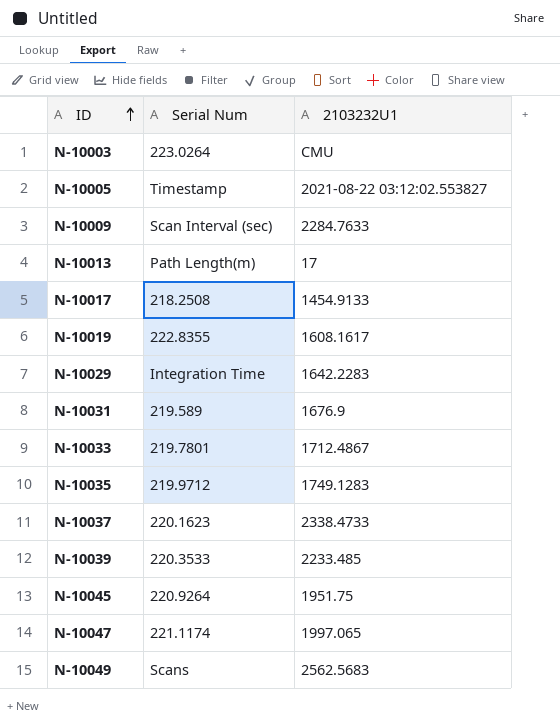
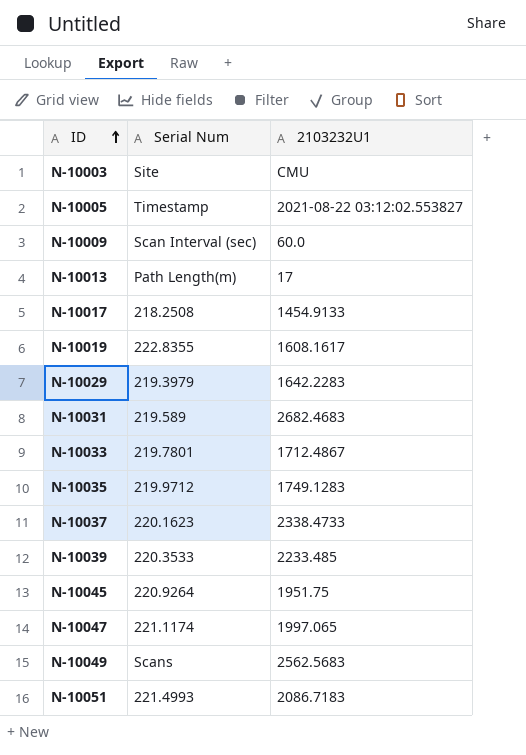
N-10003 | Serial Num: 223.0264 -> Site
N-10009 | 2103232U1: 2284.7633 -> 60.0
N-10029 | Serial Num: Integration Time -> 219.3979
N-10031 | 2103232U1: 1676.9 -> 2682.4683
row N-10051: none -> 221.4993 | 2086.7183

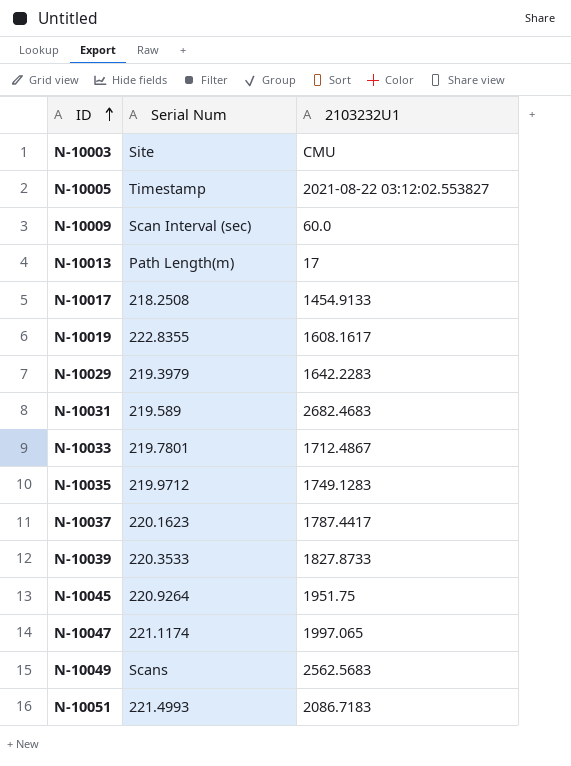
N-10037 | 2103232U1: 2338.4733 -> 1787.4417
N-10039 | 2103232U1: 2233.485 -> 1827.8733

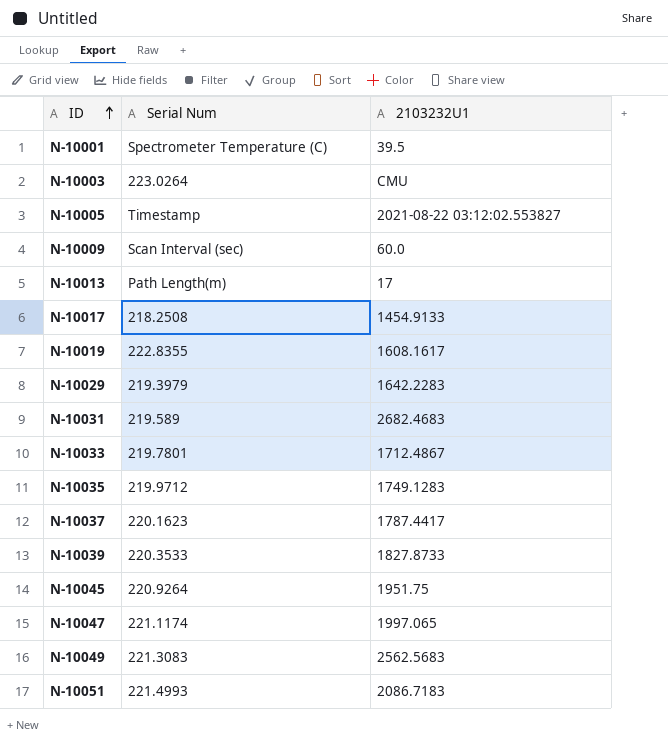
row N-10001: none -> Spectrometer Temperature (C) | 39.5
N-10003 | Serial Num: Site -> 223.0264
N-10049 | Serial Num: Scans -> 221.3083

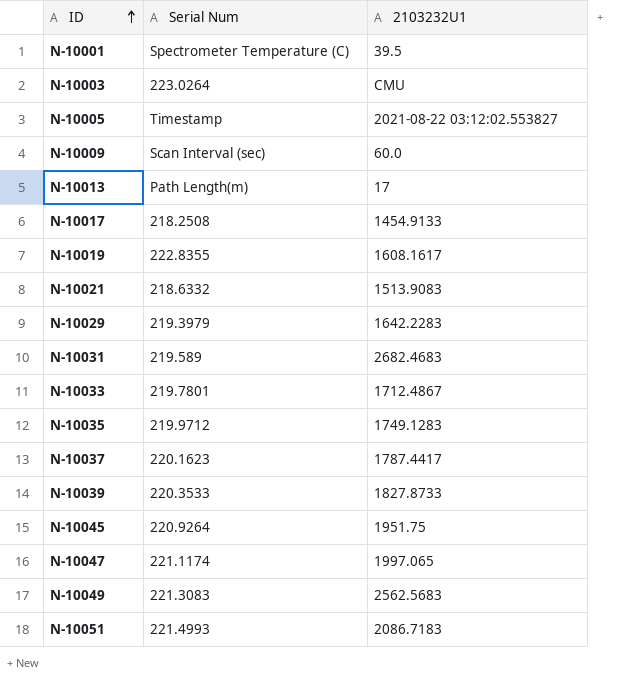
row N-10021: none -> 218.6332 | 1513.9083

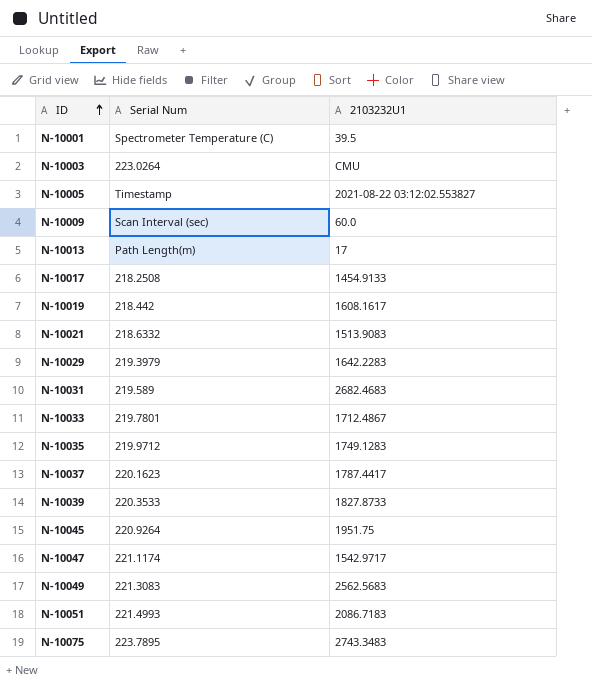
N-10019 | Serial Num: 222.8355 -> 218.442
N-10047 | 2103232U1: 1997.065 -> 1542.9717
row N-10075: none -> 223.7895 | 2743.3483

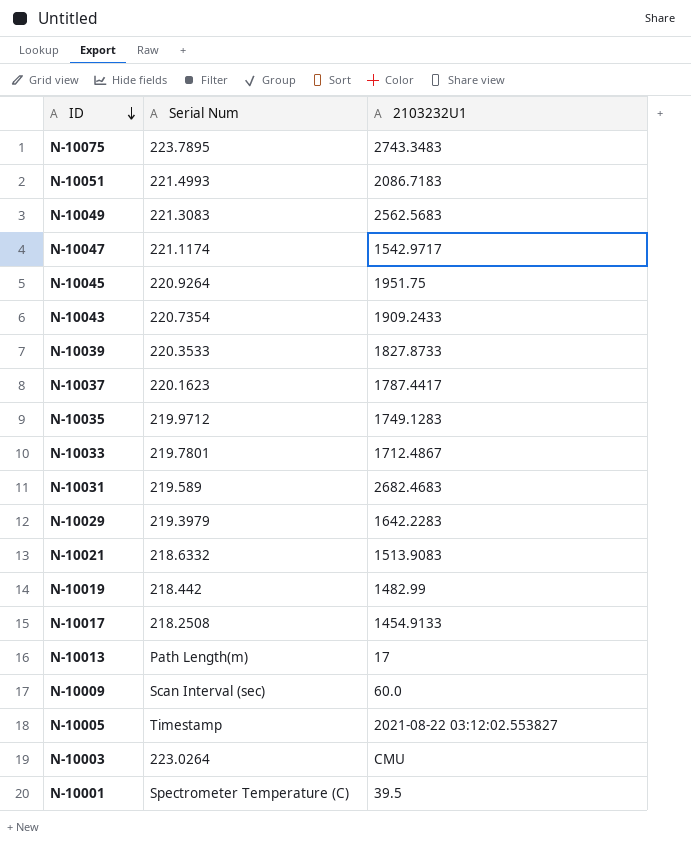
row order: ID ascending -> ID descending
row N-10043: none -> 220.7354 | 1909.2433
N-10019 | 2103232U1: 1608.1617 -> 1482.99

